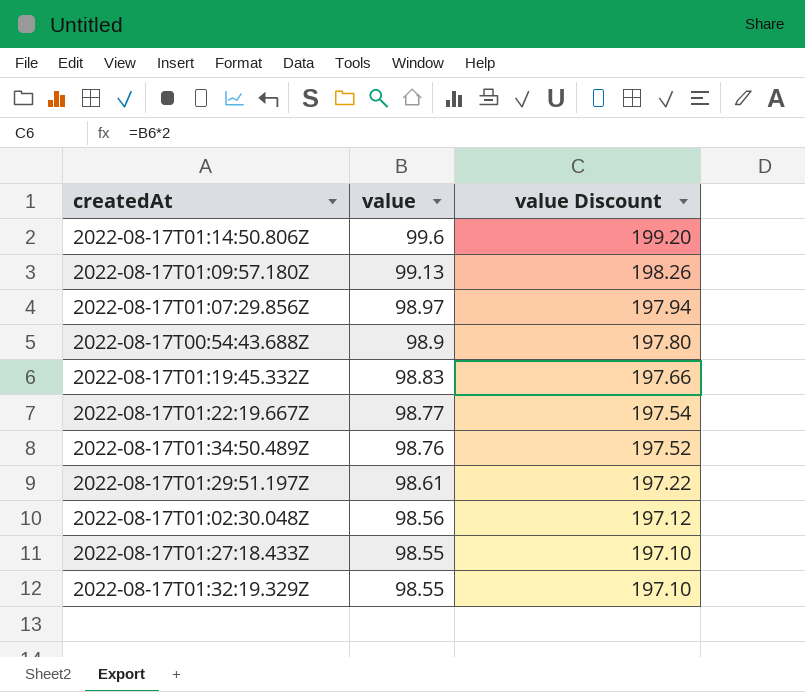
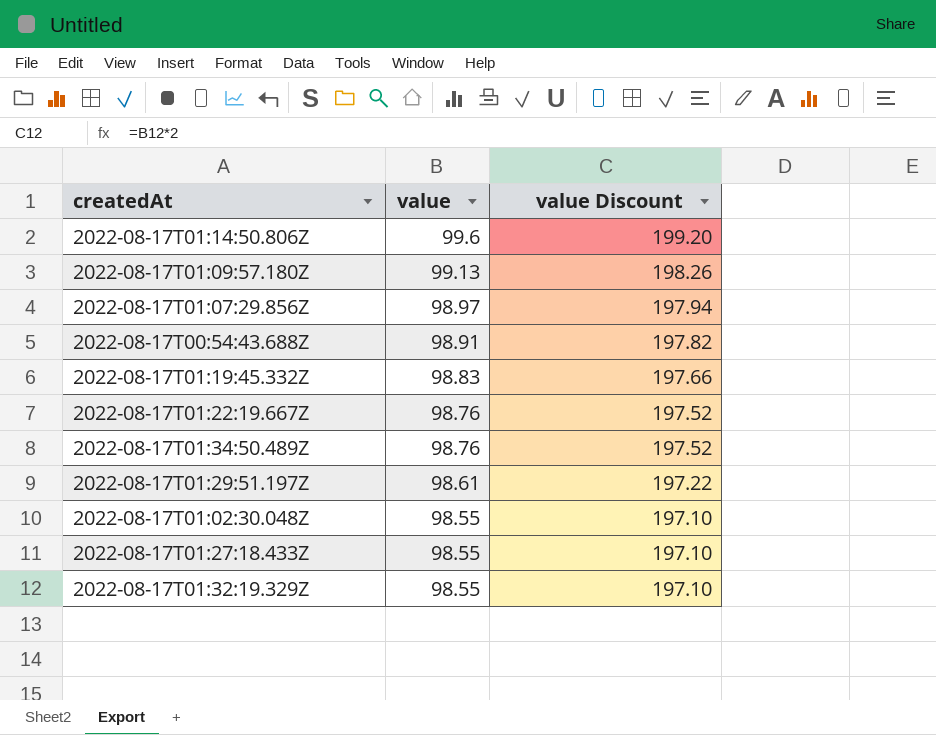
2022-08-17T00:54:43.688Z | value: 98.9 -> 98.91
2022-08-17T00:54:43.688Z | value Discount: 197.80 -> 197.82
2022-08-17T01:22:19.667Z | value: 98.77 -> 98.76
2022-08-17T01:22:19.667Z | value Discount: 197.54 -> 197.52
2022-08-17T01:02:30.048Z | value: 98.56 -> 98.55
2022-08-17T01:02:30.048Z | value Discount: 197.12 -> 197.10

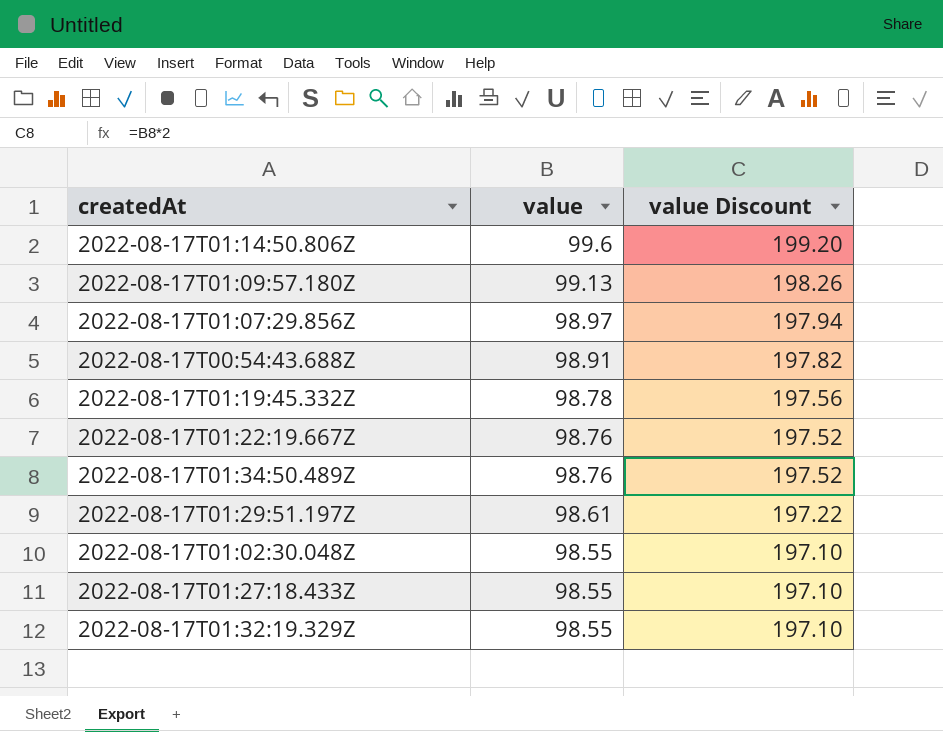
2022-08-17T01:19:45.332Z | value: 98.83 -> 98.78
2022-08-17T01:19:45.332Z | value Discount: 197.66 -> 197.56

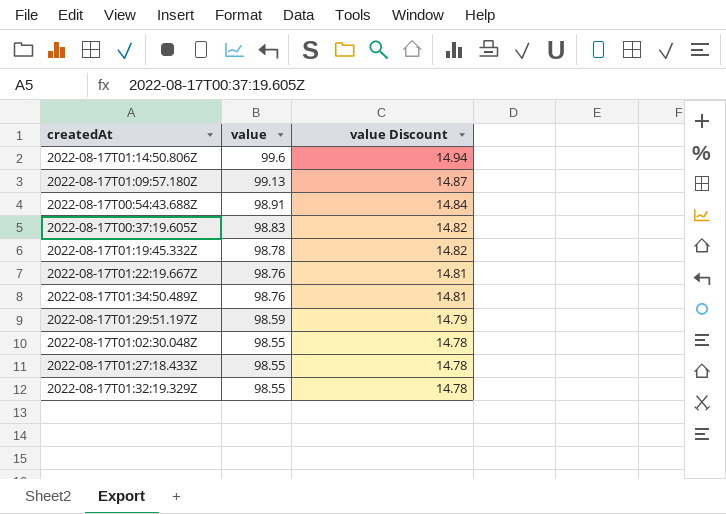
column value Discount | formula: [value] * 2 -> [value] * 0.15
row 2022-08-17T01:07:29.856Z: 98.97 | 197.94 -> none
row 2022-08-17T00:37:19.605Z: none -> 98.83 | 14.82
2022-08-17T01:29:51.197Z | value: 98.61 -> 98.59

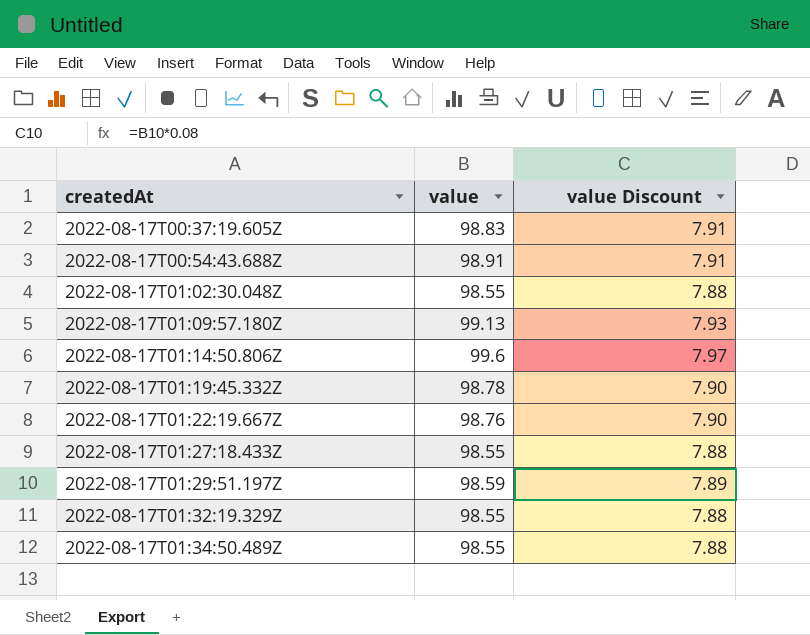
row order: value descending -> createdAt ascending
column value Discount | formula: [value] * 0.15 -> [value] * 0.08
2022-08-17T01:34:50.489Z | value: 98.76 -> 98.55

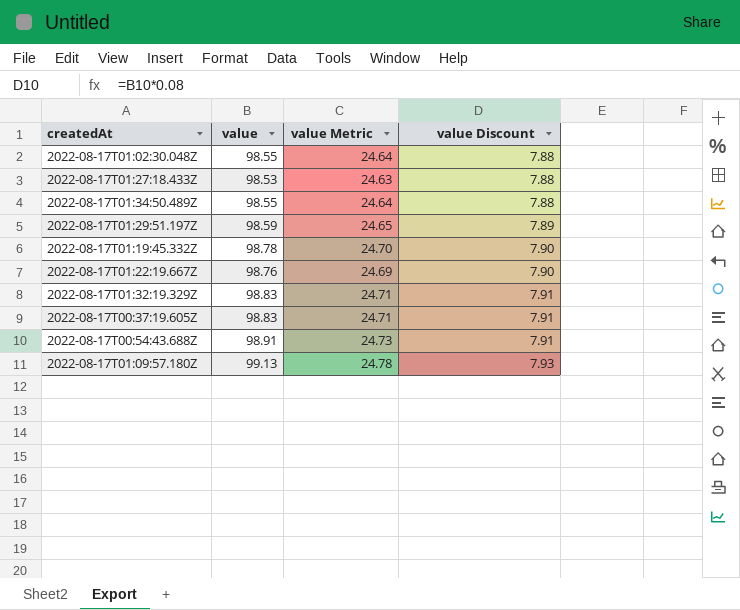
row order: createdAt ascending -> value Discount ascending
column value Metric | formula: none -> [value] * 0.25
row 2022-08-17T01:14:50.806Z: 99.6 | 7.97 -> none
2022-08-17T01:27:18.433Z | value: 98.55 -> 98.53
2022-08-17T01:32:19.329Z | value: 98.55 -> 98.83
2022-08-17T01:32:19.329Z | value Discount: 7.88 -> 7.91

